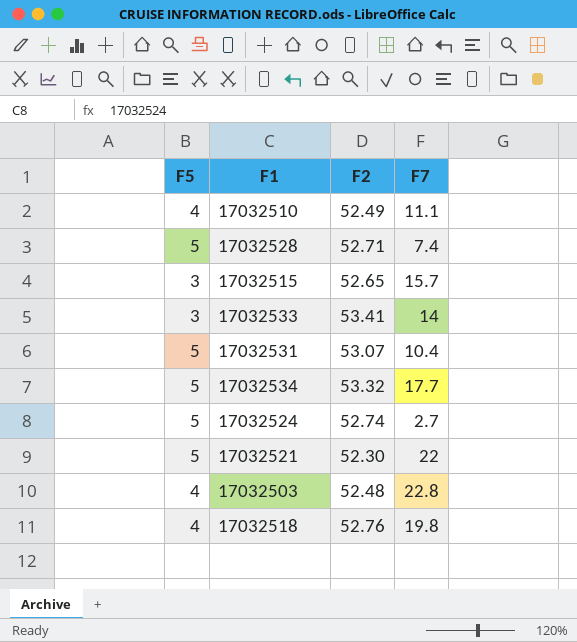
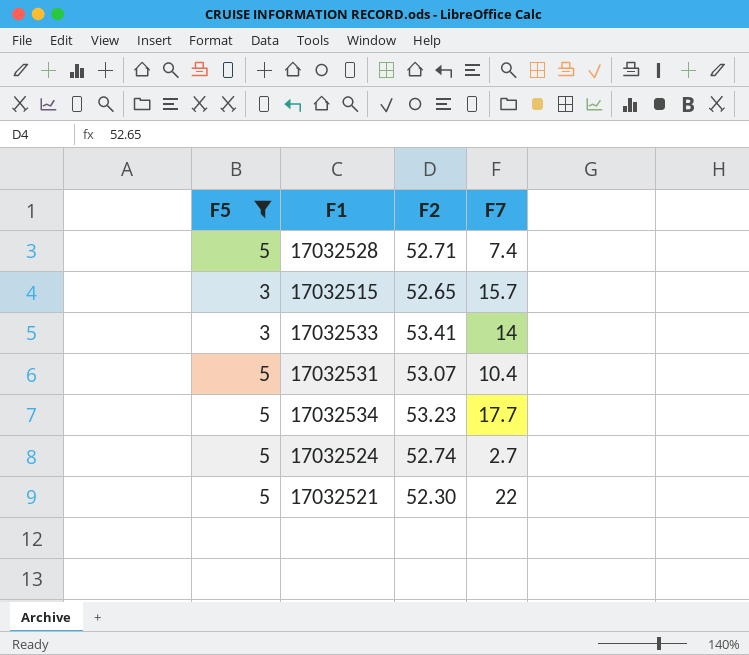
filter: none -> F5 != 4
17032534 | F2: 53.32 -> 53.23

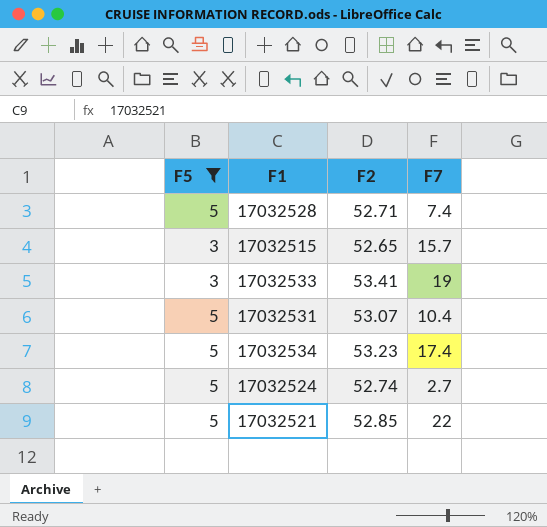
17032533 | F7: 14 -> 19
17032534 | F7: 17.7 -> 17.4
17032521 | F2: 52.30 -> 52.85

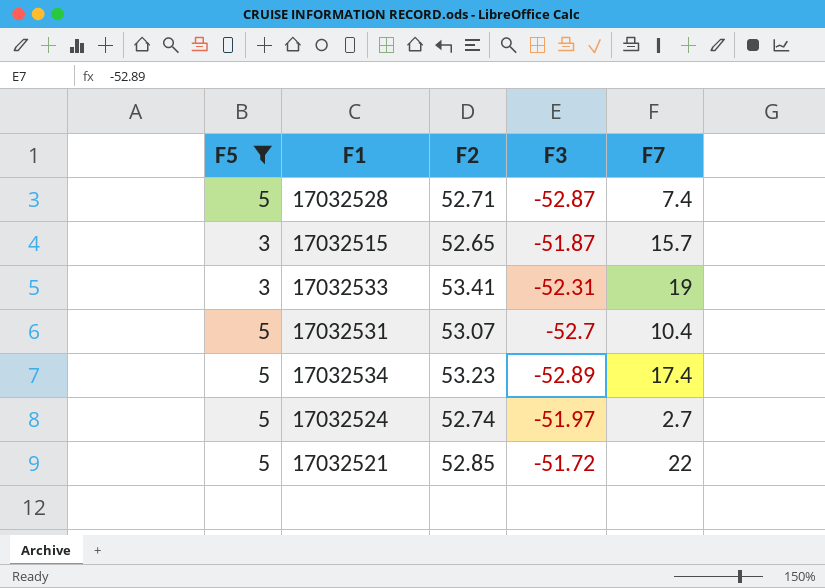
column F3 | position: none -> 4

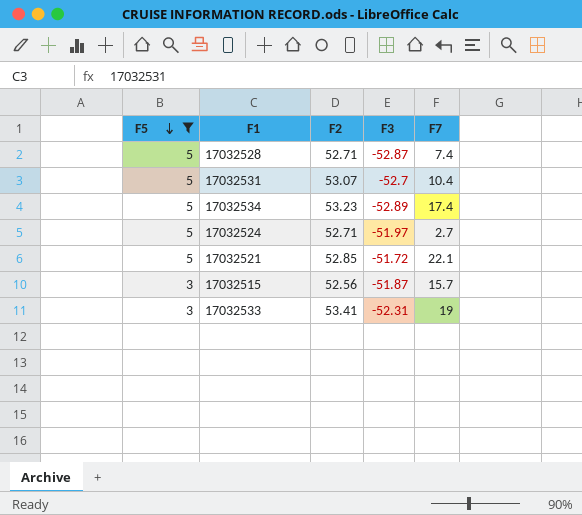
row order: none -> F5 descending
17032524 | F2: 52.74 -> 52.71
17032521 | F7: 22 -> 22.1
17032515 | F2: 52.65 -> 52.56

